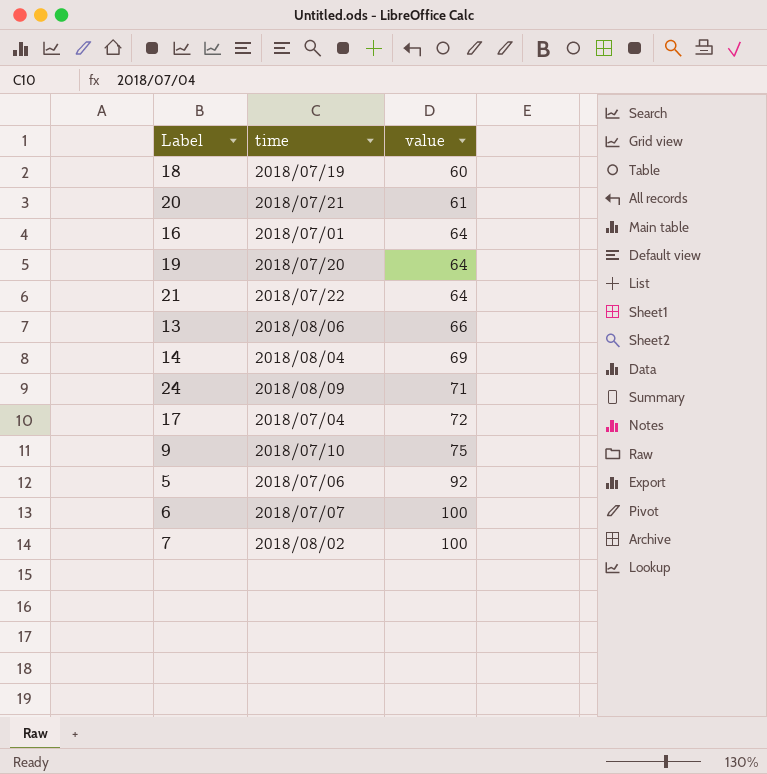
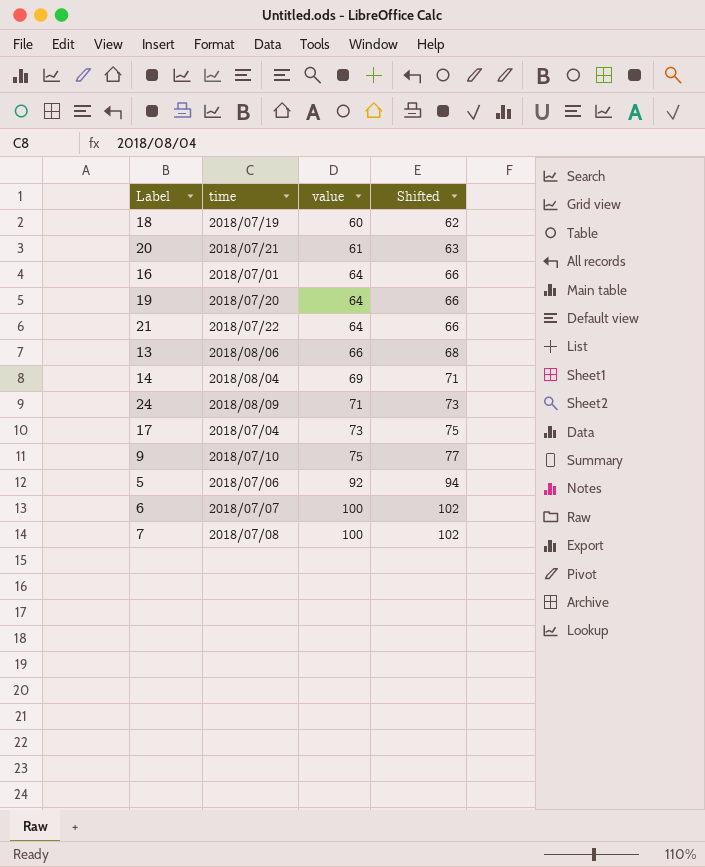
column Shifted | formula: none -> [value] + 2
17 | value: 72 -> 73
7 | time: 2018/08/02 -> 2018/07/08

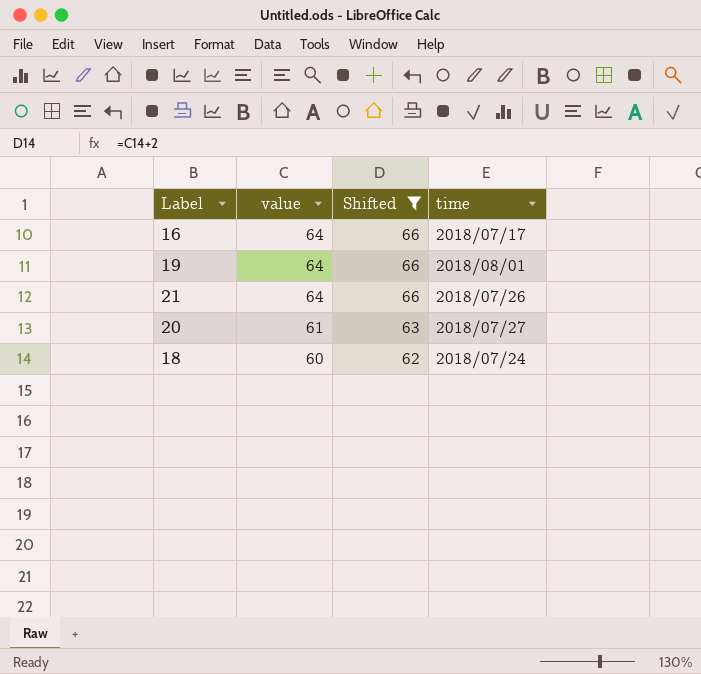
filter: none -> Shifted <= 66
row order: value ascending -> value descending
column time | position: 2 -> 4
16 | time: 2018/07/01 -> 2018/07/17
19 | time: 2018/07/20 -> 2018/08/01
21 | time: 2018/07/22 -> 2018/07/26
20 | time: 2018/07/21 -> 2018/07/27
18 | time: 2018/07/19 -> 2018/07/24

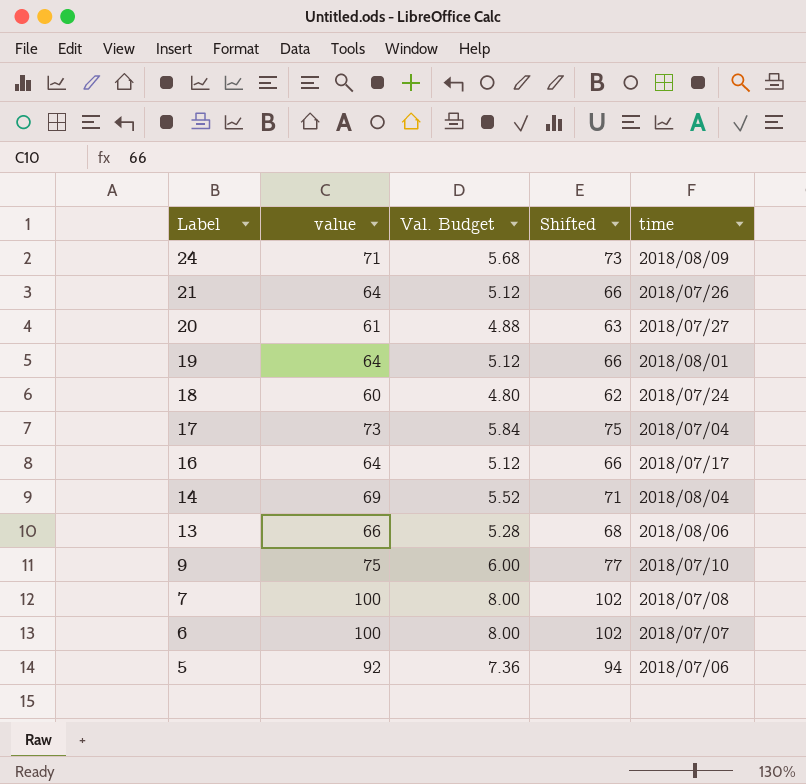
filter: Shifted <= 66 -> none
row order: value descending -> Label descending
column Val. Budget | formula: none -> [value] * 0.08

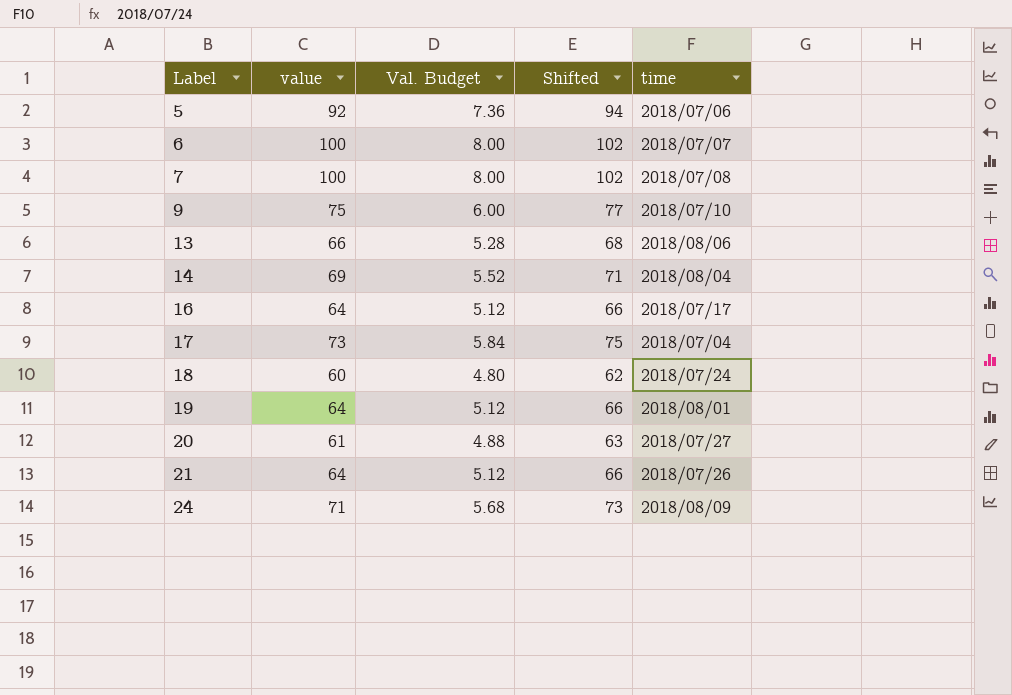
row order: Label descending -> Label ascending

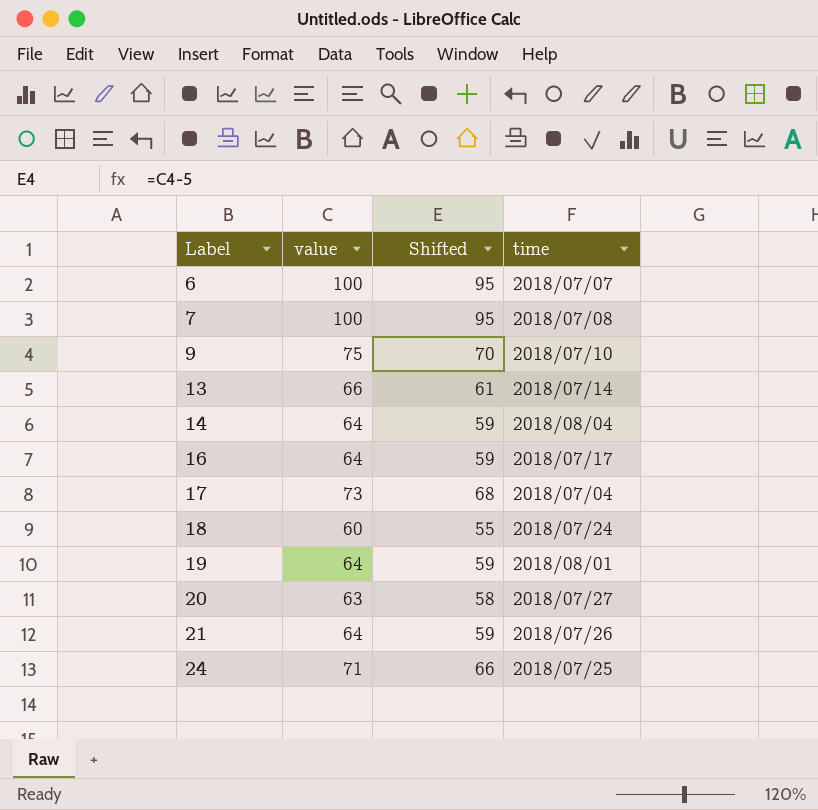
column Val. Budget | formula: [value] * 0.08 -> none
column Shifted | formula: [value] + 2 -> [value] - 5
row 5: 92 | 7.36 | 94 | 2018/07/06 -> none
13 | time: 2018/08/06 -> 2018/07/14
14 | value: 69 -> 64
20 | value: 61 -> 63
24 | time: 2018/08/09 -> 2018/07/25

